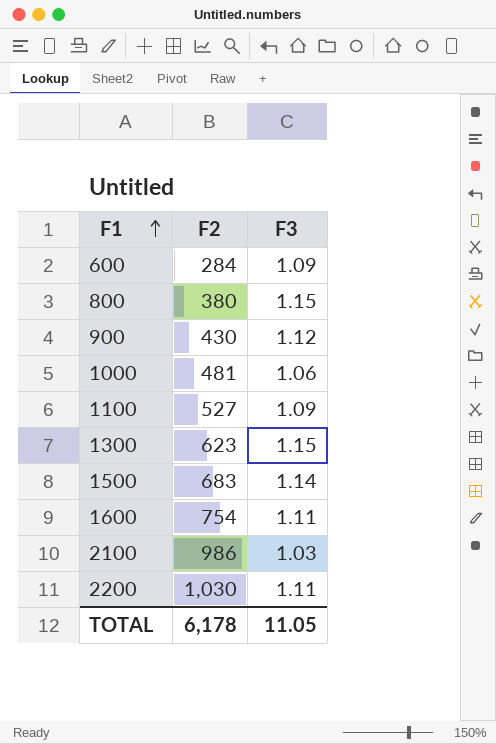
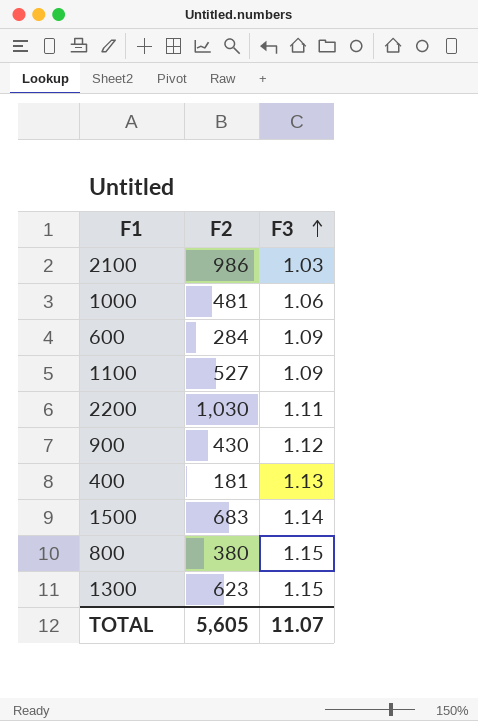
row order: F1 ascending -> F3 ascending
row 1600: 754 | 1.11 -> none
row 400: none -> 181 | 1.13
TOTAL | F2: 6,178 -> 5,605
TOTAL | F3: 11.05 -> 11.07

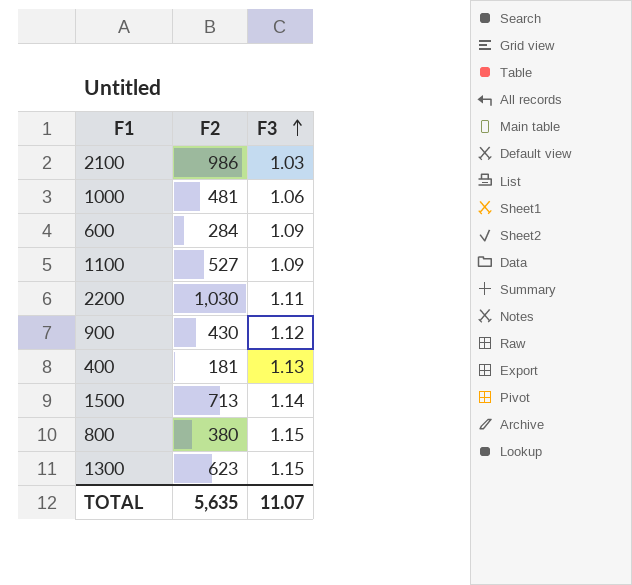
1500 | F2: 683 -> 713
TOTAL | F2: 5,605 -> 5,635

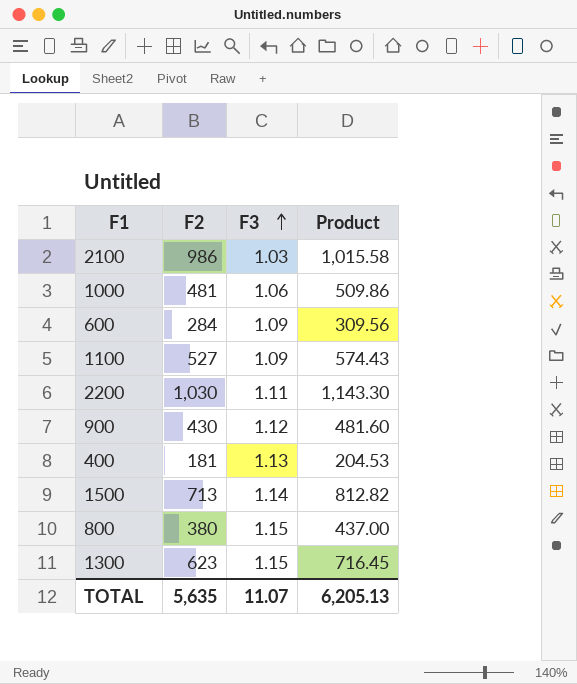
column Product | formula: none -> [F2] * [F3]

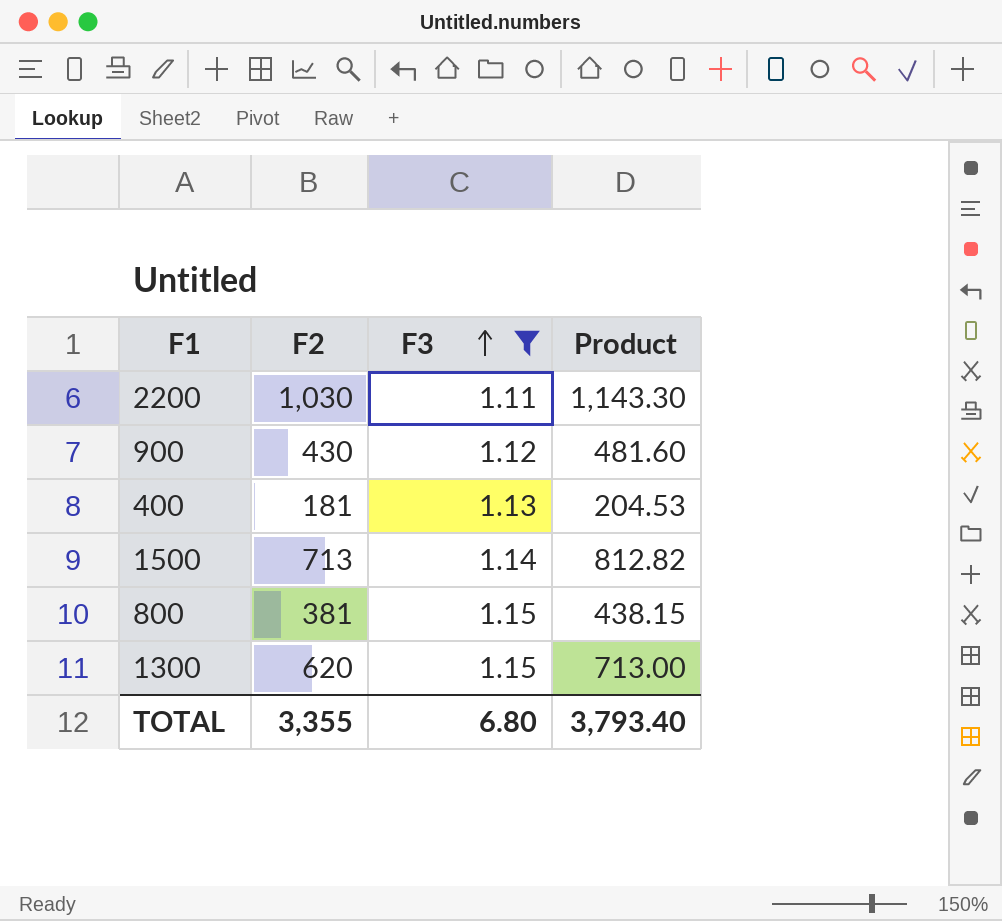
filter: none -> F3 >= 1.11
800 | F2: 380 -> 381
800 | Product: 437.00 -> 438.15
1300 | F2: 623 -> 620
1300 | Product: 716.45 -> 713.00
TOTAL | F2: 5,635 -> 3,355
TOTAL | F3: 11.07 -> 6.80
TOTAL | Product: 6,205.13 -> 3,793.40

